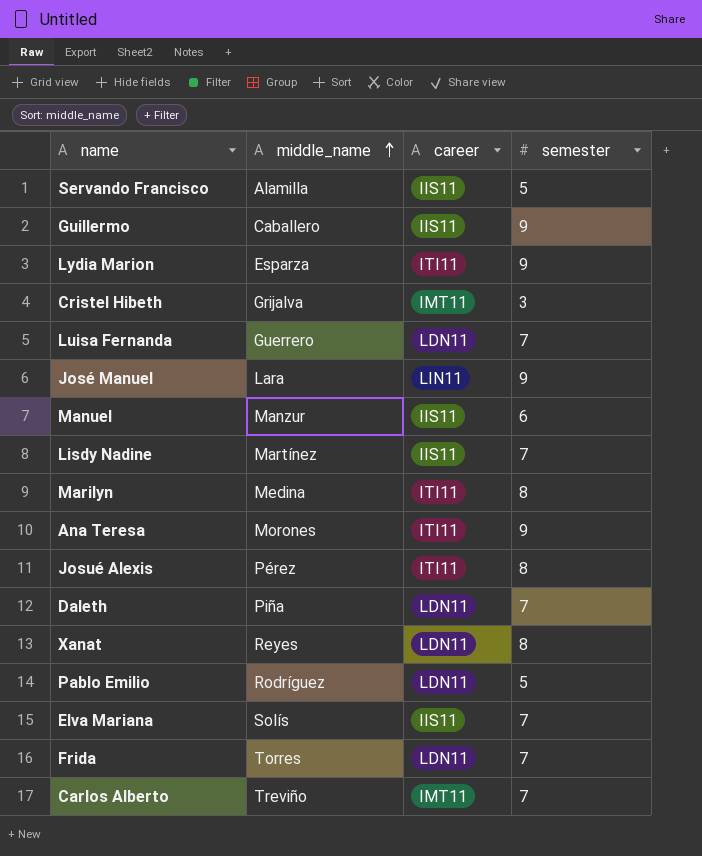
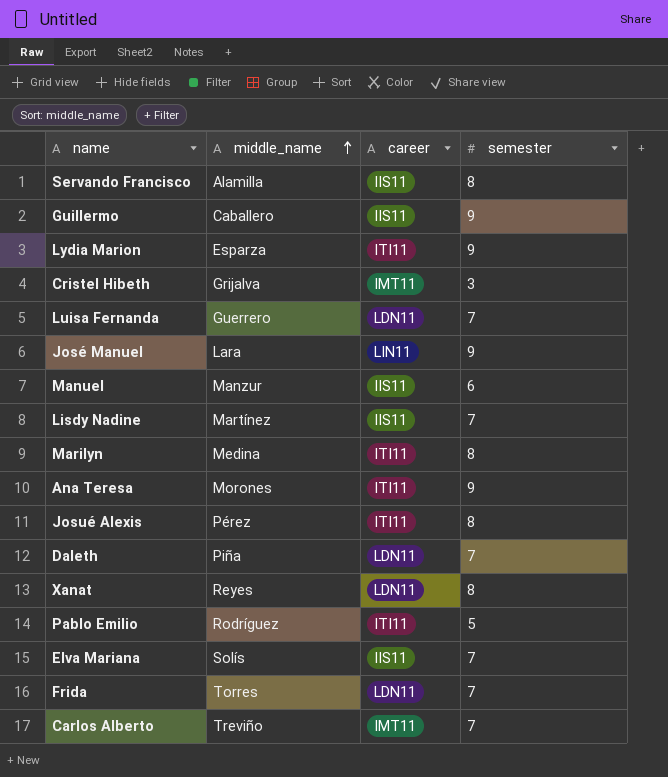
Servando Francisco | semester: 5 -> 8
Pablo Emilio | career: LDN11 -> ITI11

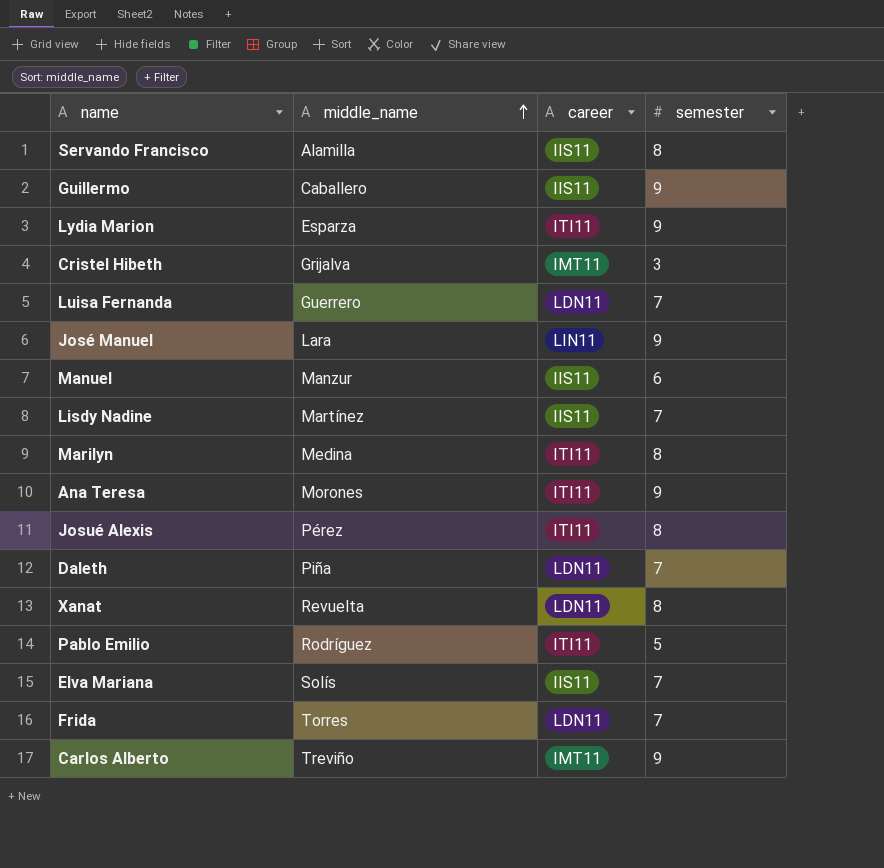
Xanat | middle_name: Reyes -> Revuelta
Carlos Alberto | semester: 7 -> 9

